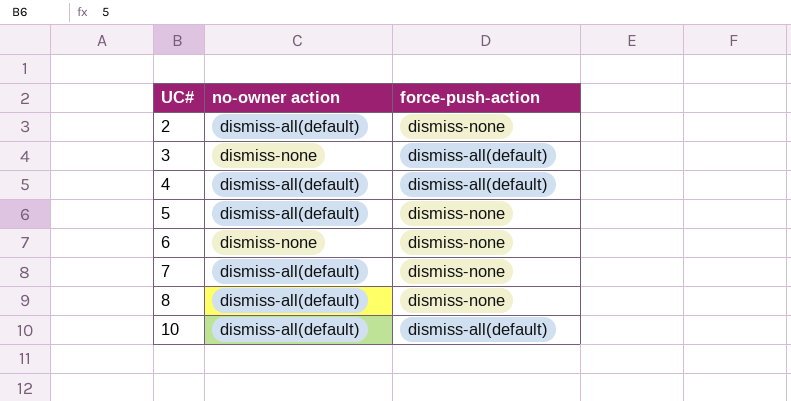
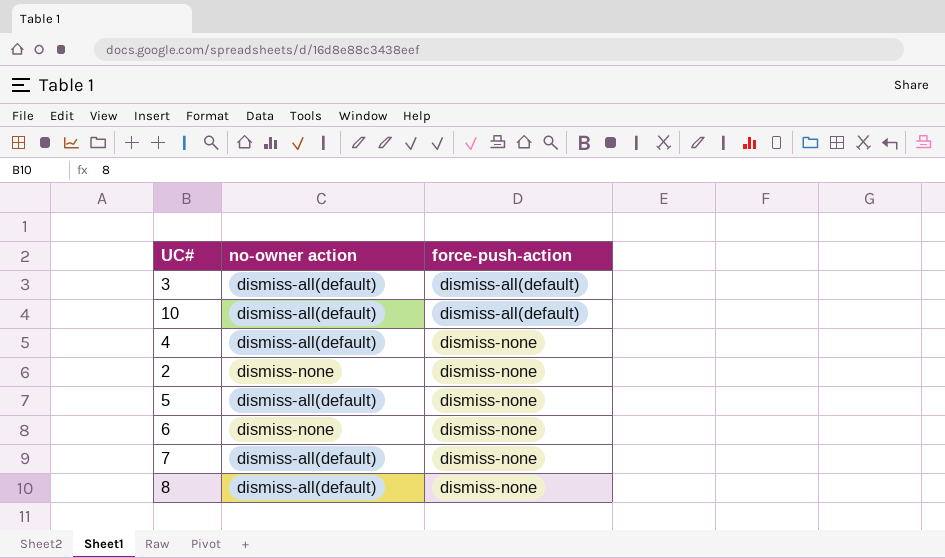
row order: UC# ascending -> force-push-action ascending
3 | no-owner action: dismiss-none -> dismiss-all(default)
4 | force-push-action: dismiss-all(default) -> dismiss-none
2 | no-owner action: dismiss-all(default) -> dismiss-none

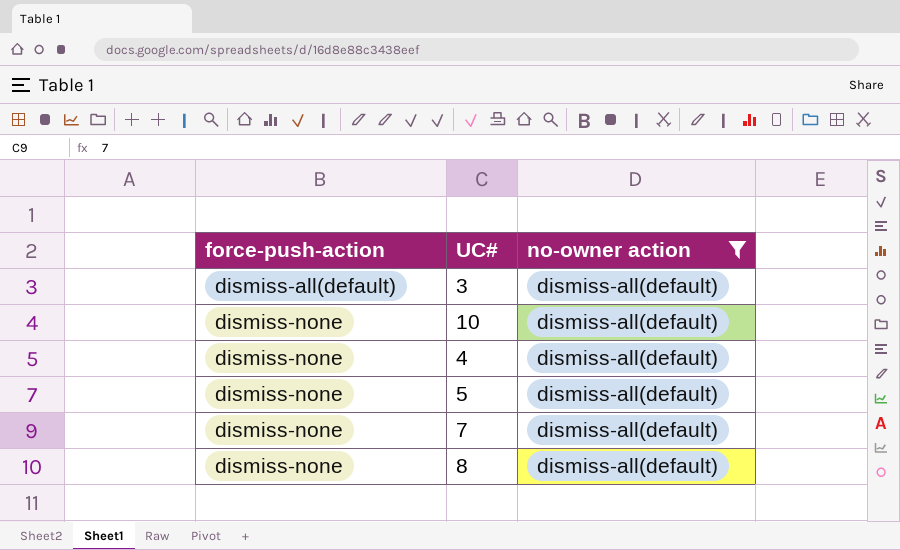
filter: none -> no-owner action = dismiss-all(default)
column force-push-action | position: 3 -> 1
10 | force-push-action: dismiss-all(default) -> dismiss-none

